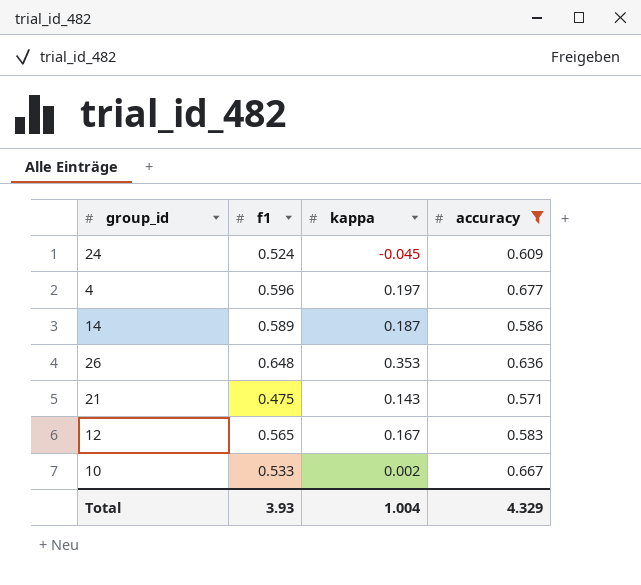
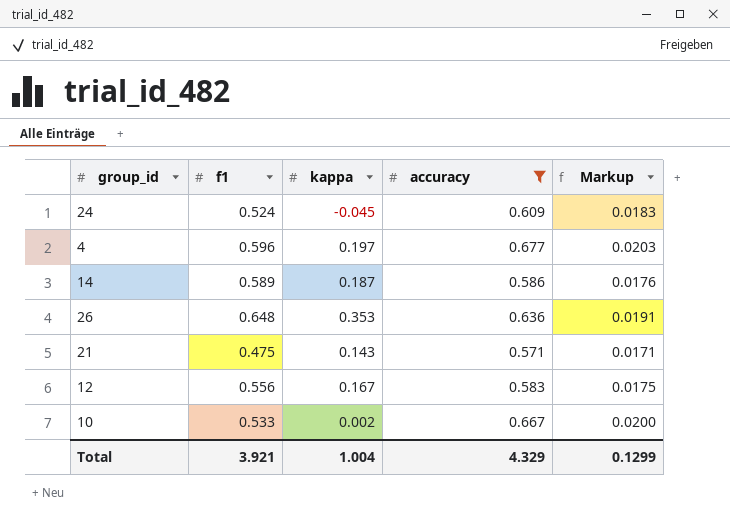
column Markup | formula: none -> [accuracy] * 0.03
12 | f1: 0.565 -> 0.556
Total | f1: 3.93 -> 3.921

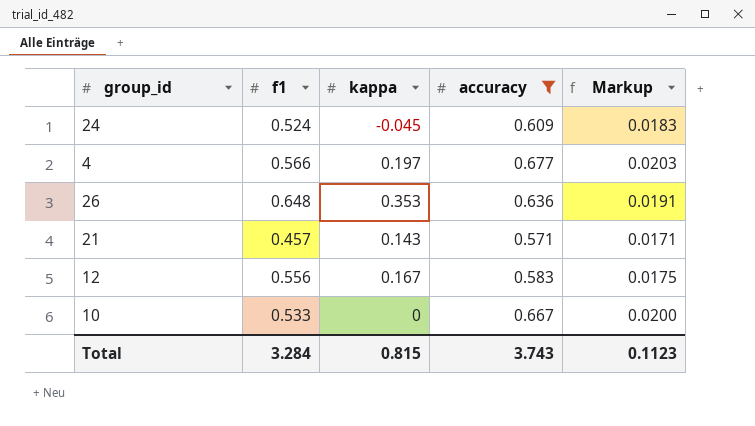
row 14: 0.589 | 0.187 | 0.586 | 0.0176 -> none
4 | f1: 0.596 -> 0.566
21 | f1: 0.475 -> 0.457
10 | kappa: 0.002 -> 0
Total | f1: 3.921 -> 3.284
Total | kappa: 1.004 -> 0.815
Total | accuracy: 4.329 -> 3.743
Total | Markup: 0.1299 -> 0.1123

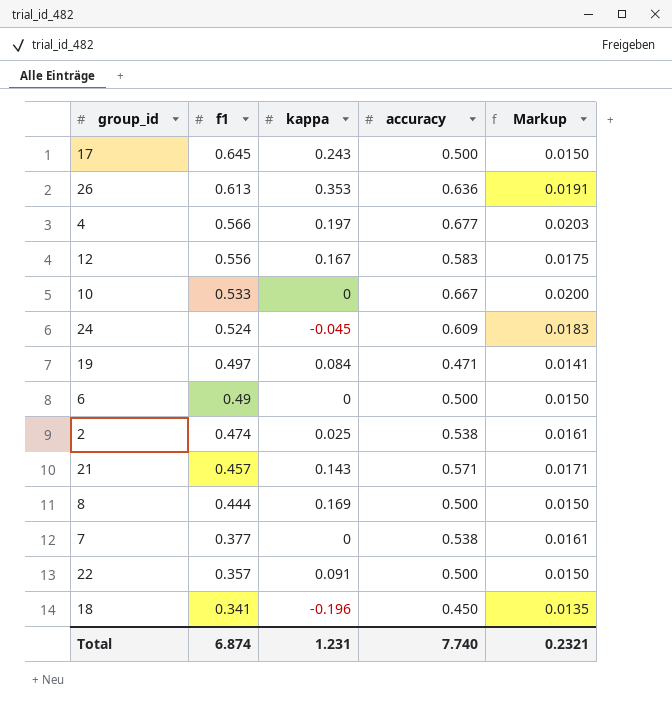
filter: accuracy >= 0.571 -> none
row order: none -> f1 descending
26 | f1: 0.648 -> 0.613
Total | f1: 3.284 -> 6.874
Total | kappa: 0.815 -> 1.231
Total | accuracy: 3.743 -> 7.740
Total | Markup: 0.1123 -> 0.2321

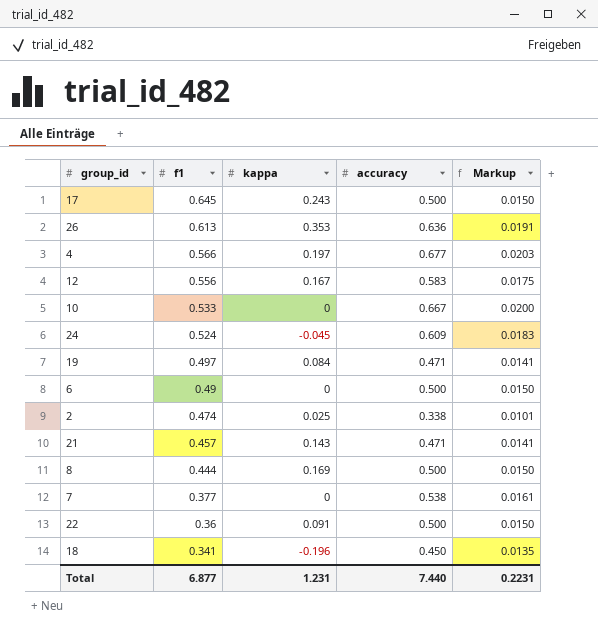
2 | accuracy: 0.538 -> 0.338
2 | Markup: 0.0161 -> 0.0101
21 | accuracy: 0.571 -> 0.471
21 | Markup: 0.0171 -> 0.0141
22 | f1: 0.357 -> 0.36
Total | f1: 6.874 -> 6.877
Total | accuracy: 7.740 -> 7.440
Total | Markup: 0.2321 -> 0.2231

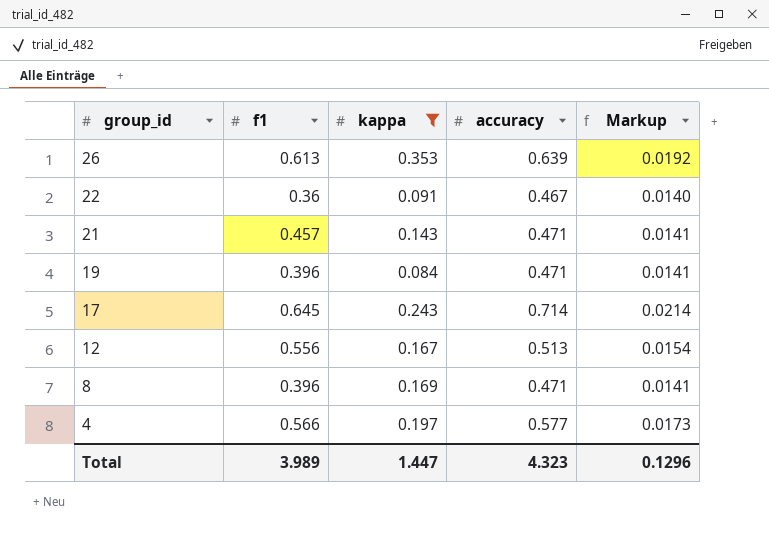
filter: none -> kappa >= 0.084
row order: f1 descending -> group_id descending
26 | accuracy: 0.636 -> 0.639
26 | Markup: 0.0191 -> 0.0192
22 | accuracy: 0.500 -> 0.467
22 | Markup: 0.0150 -> 0.0140
19 | f1: 0.497 -> 0.396
17 | accuracy: 0.500 -> 0.714
17 | Markup: 0.0150 -> 0.0214
12 | accuracy: 0.583 -> 0.513
12 | Markup: 0.0175 -> 0.0154
8 | f1: 0.444 -> 0.396
8 | accuracy: 0.500 -> 0.471
8 | Markup: 0.0150 -> 0.0141
4 | accuracy: 0.677 -> 0.577
4 | Markup: 0.0203 -> 0.0173
Total | f1: 6.877 -> 3.989
Total | kappa: 1.231 -> 1.447
Total | accuracy: 7.440 -> 4.323
Total | Markup: 0.2231 -> 0.1296

